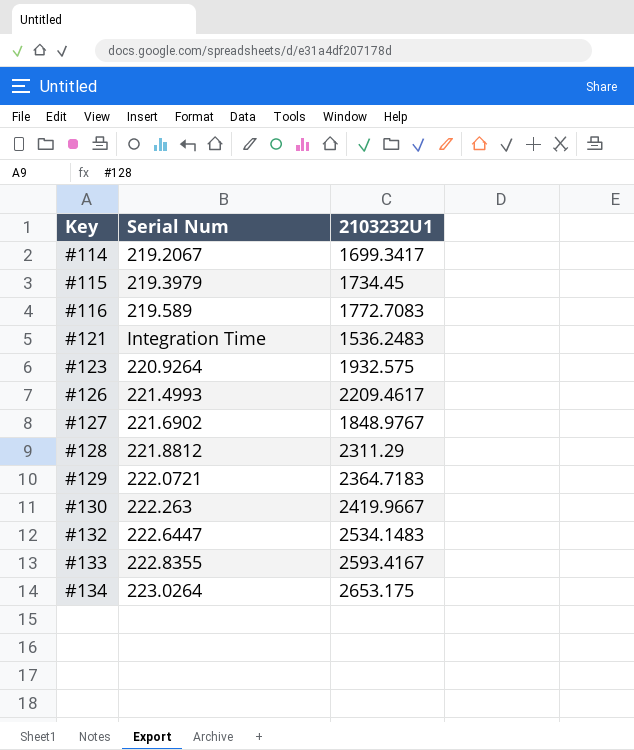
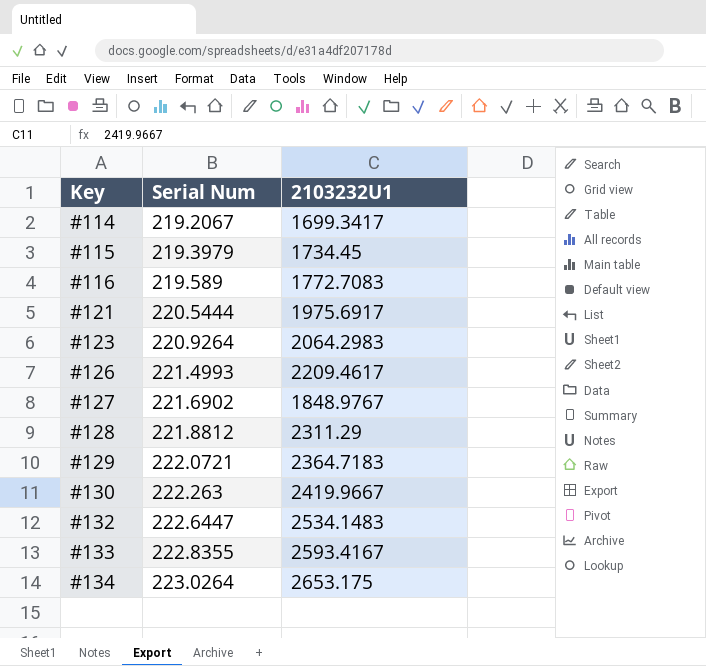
#121 | Serial Num: Integration Time -> 220.5444
#121 | 2103232U1: 1536.2483 -> 1975.6917
#123 | 2103232U1: 1932.575 -> 2064.2983

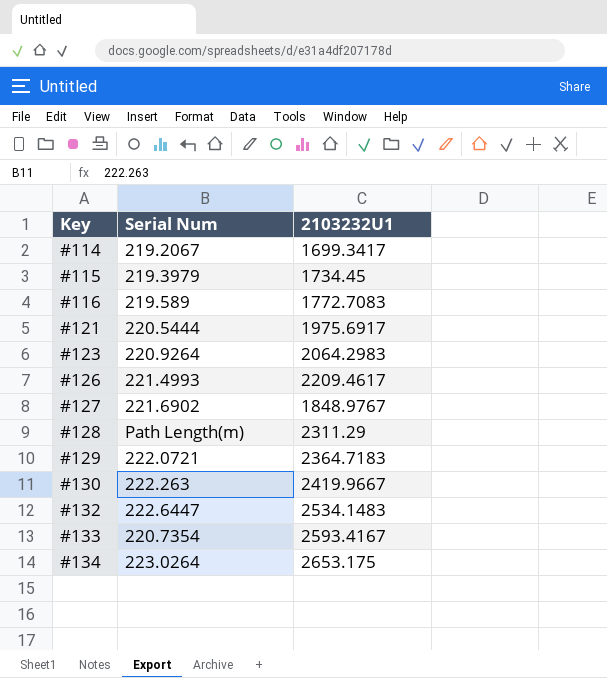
#128 | Serial Num: 221.8812 -> Path Length(m)
#133 | Serial Num: 222.8355 -> 220.7354

